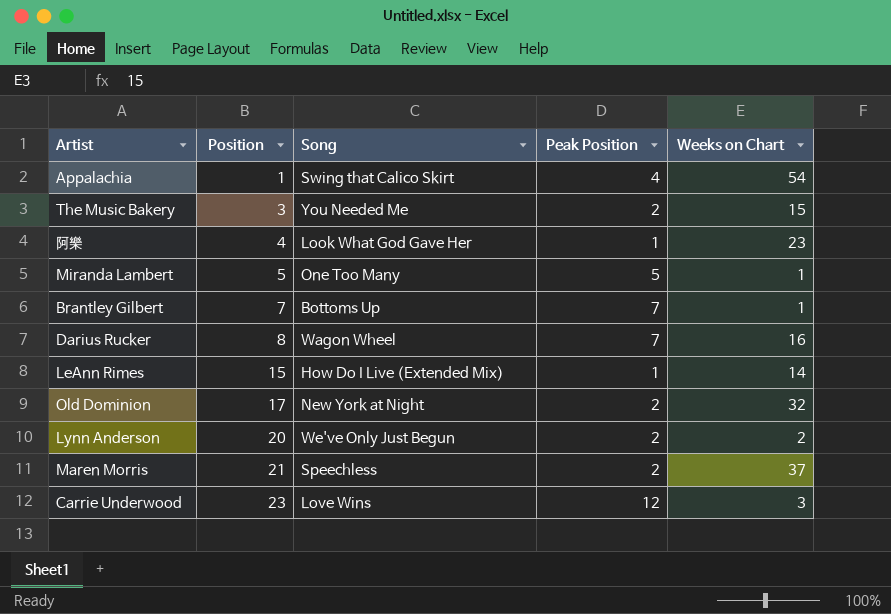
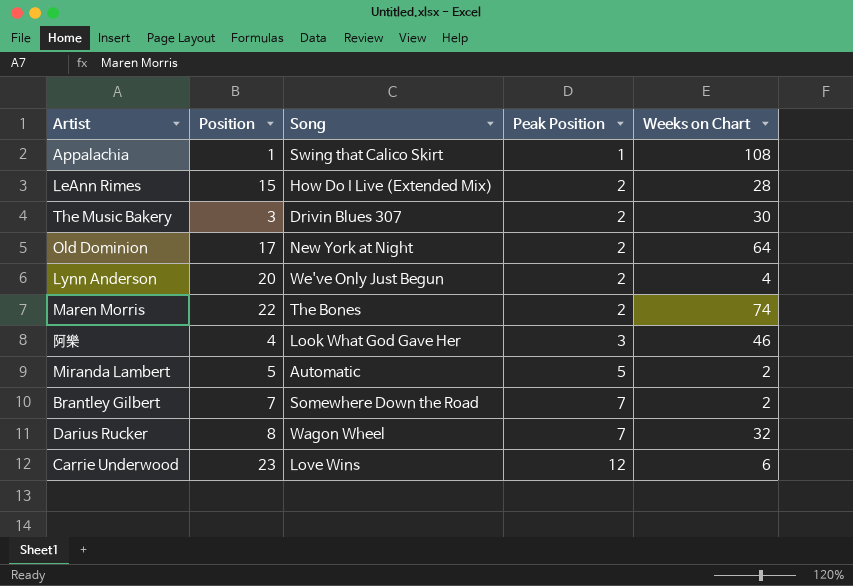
row order: Position ascending -> Peak Position ascending
Appalachia | Peak Position: 4 -> 1
Appalachia | Weeks on Chart: 54 -> 108
LeAnn Rimes | Peak Position: 1 -> 2
LeAnn Rimes | Weeks on Chart: 14 -> 28
The Music Bakery | Song: You Needed Me -> Drivin Blues 307
The Music Bakery | Weeks on Chart: 15 -> 30
Old Dominion | Weeks on Chart: 32 -> 64
Lynn Anderson | Weeks on Chart: 2 -> 4
Maren Morris | Position: 21 -> 22
Maren Morris | Song: Speechless -> The Bones
Maren Morris | Weeks on Chart: 37 -> 74
阿樂 | Peak Position: 1 -> 3
阿樂 | Weeks on Chart: 23 -> 46
Miranda Lambert | Song: One Too Many -> Automatic
Miranda Lambert | Weeks on Chart: 1 -> 2
Brantley Gilbert | Song: Bottoms Up -> Somewhere Down the Road
Brantley Gilbert | Weeks on Chart: 1 -> 2
Darius Rucker | Weeks on Chart: 16 -> 32
Carrie Underwood | Weeks on Chart: 3 -> 6

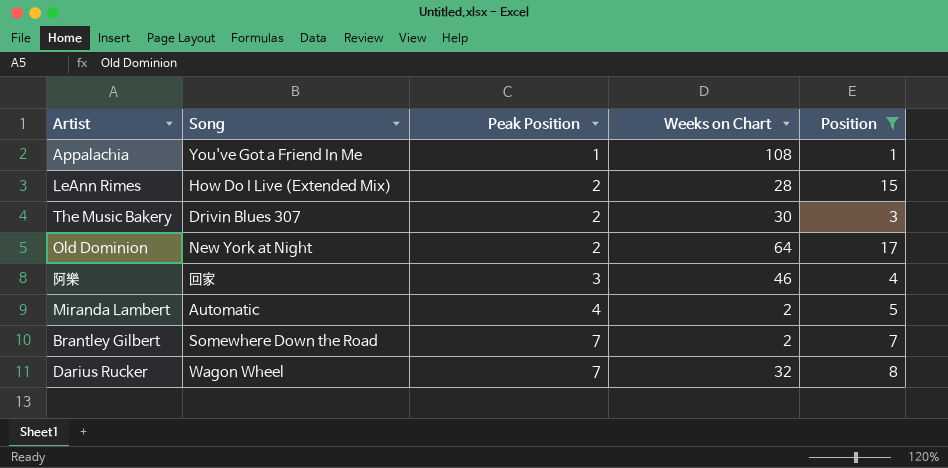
filter: none -> Position <= 17
column Position | position: 2 -> 5
Appalachia | Song: Swing that Calico Skirt -> You've Got a Friend In Me
阿樂 | Song: Look What God Gave Her -> 回家
Miranda Lambert | Peak Position: 5 -> 4

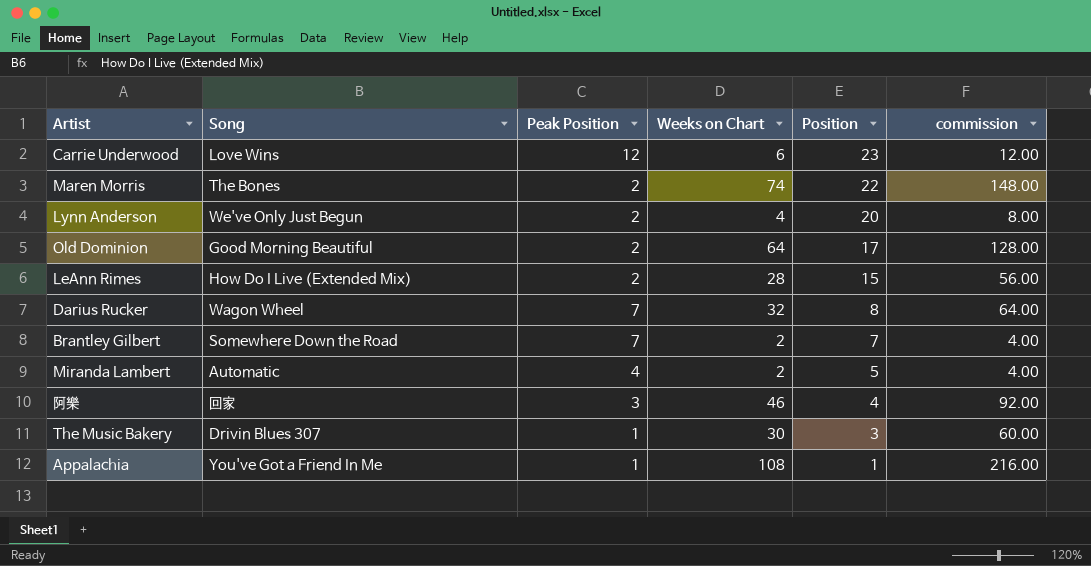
filter: Position <= 17 -> none
row order: Peak Position ascending -> Position descending
column commission | formula: none -> [Weeks on Chart] * 2
Old Dominion | Song: New York at Night -> Good Morning Beautiful
The Music Bakery | Peak Position: 2 -> 1

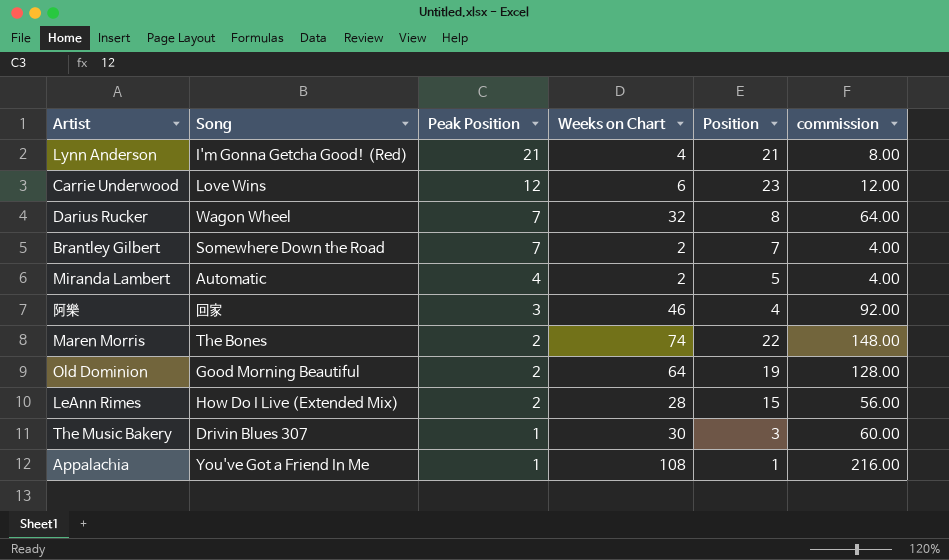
row order: Position descending -> Peak Position descending
Lynn Anderson | Song: We've Only Just Begun -> I'm Gonna Getcha Good! (Red)
Lynn Anderson | Peak Position: 2 -> 21
Lynn Anderson | Position: 20 -> 21
Old Dominion | Position: 17 -> 19

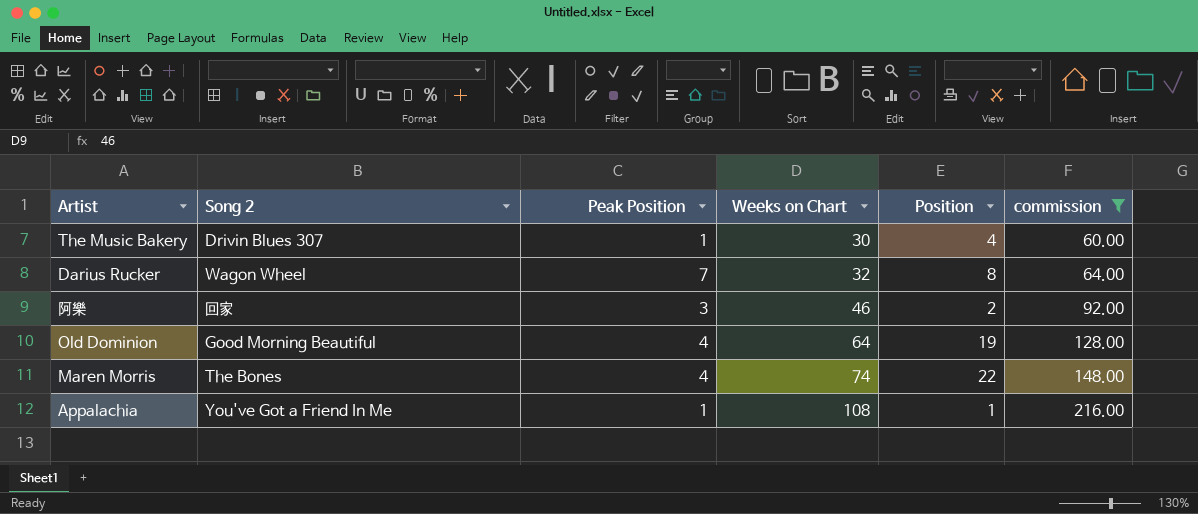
filter: none -> commission >= 60.00
row order: Peak Position descending -> Weeks on Chart ascending
column name: Song -> Song 2
The Music Bakery | Position: 3 -> 4
阿樂 | Position: 4 -> 2
Old Dominion | Peak Position: 2 -> 4
Maren Morris | Peak Position: 2 -> 4

